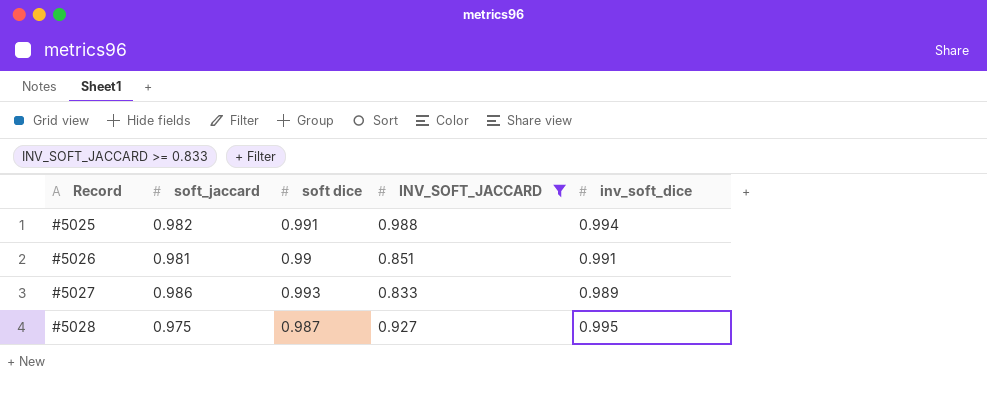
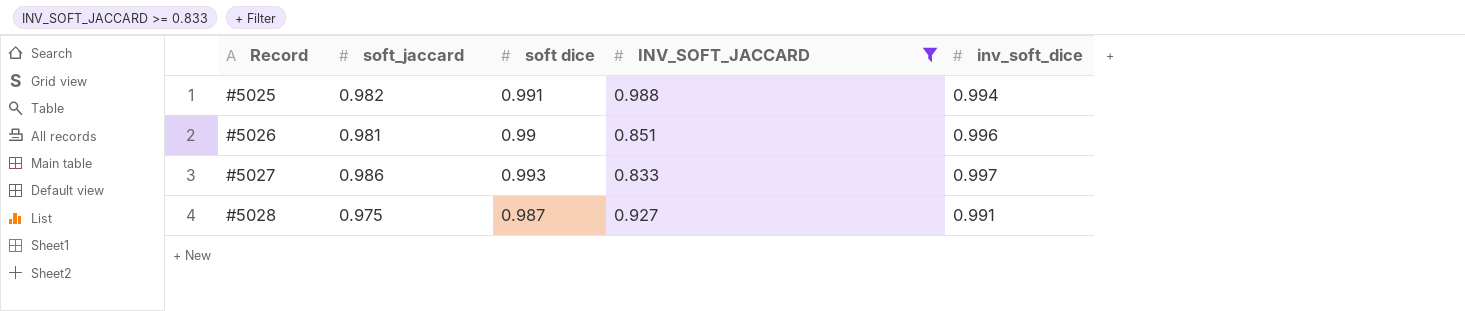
#5026 | inv_soft_dice: 0.991 -> 0.996
#5027 | inv_soft_dice: 0.989 -> 0.997
#5028 | inv_soft_dice: 0.995 -> 0.991

